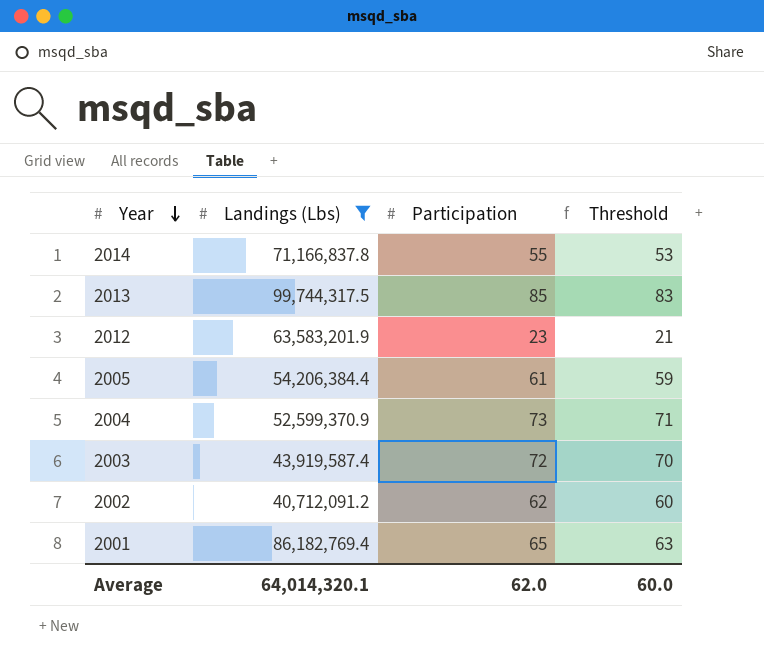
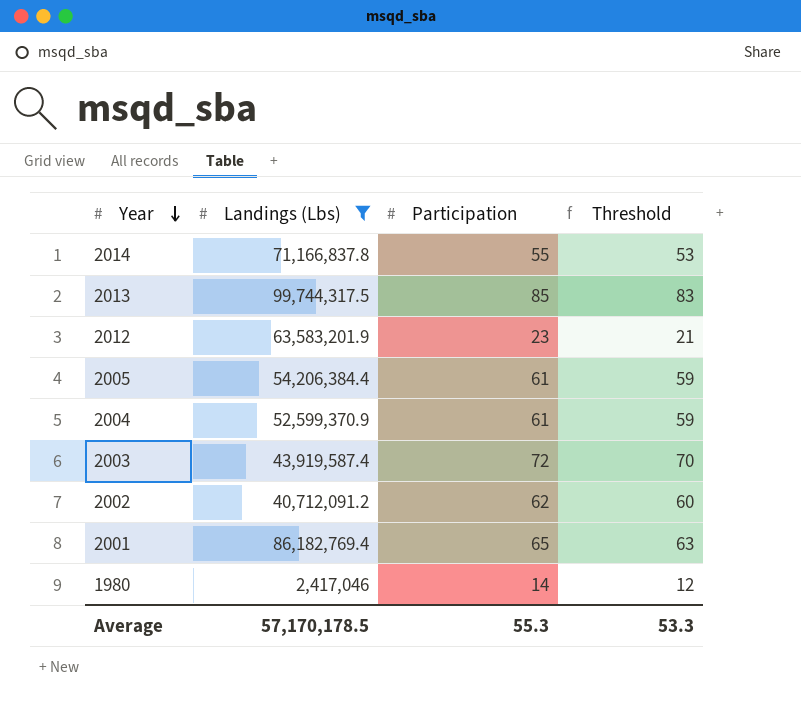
2004 | Participation: 73 -> 61
2004 | Threshold: 71 -> 59
row 1980: none -> 2,417,046 | 14 | 12
Average | Landings (Lbs): 64,014,320.1 -> 57,170,178.5
Average | Participation: 62.0 -> 55.3
Average | Threshold: 60.0 -> 53.3

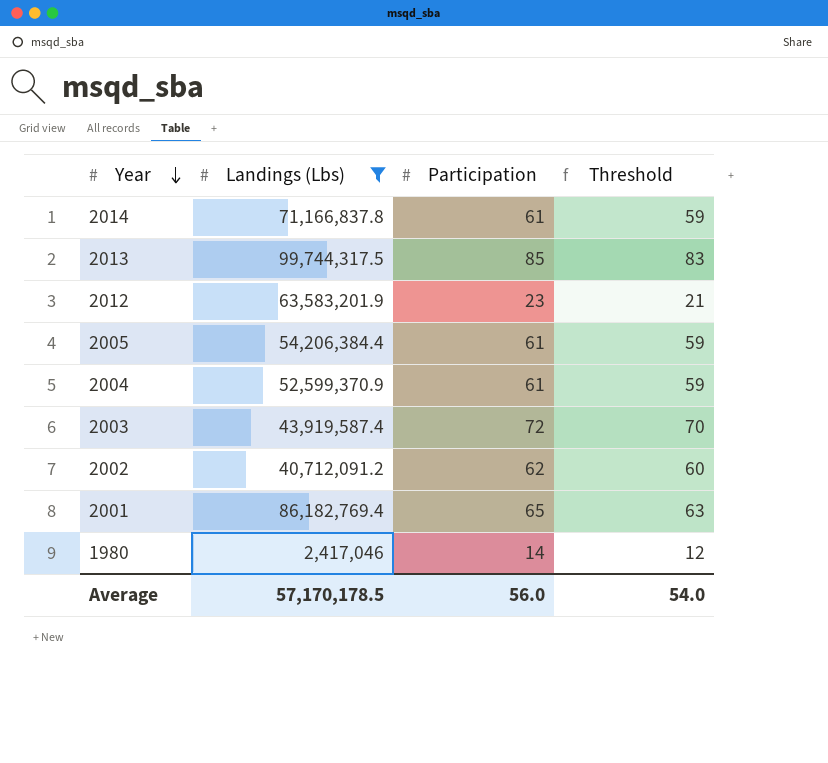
2014 | Participation: 55 -> 61
2014 | Threshold: 53 -> 59
Average | Participation: 55.3 -> 56.0
Average | Threshold: 53.3 -> 54.0

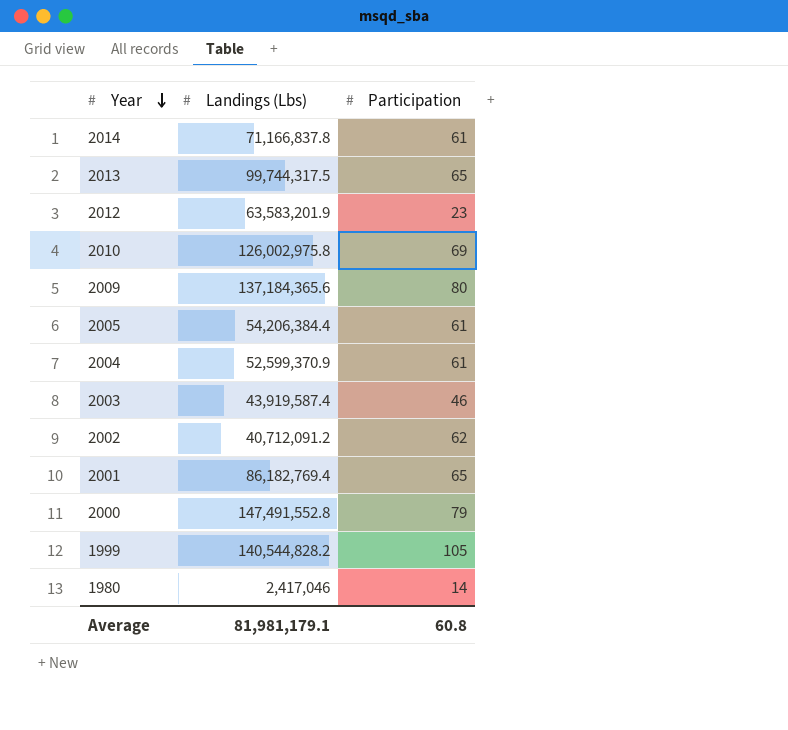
filter: Landings (Lbs) <= 99,744,317.5 -> none
column Threshold | formula: [Participation] - 2 -> none
2013 | Participation: 85 -> 65
2003 | Participation: 72 -> 46
Average | Landings (Lbs): 57,170,178.5 -> 81,981,179.1
Average | Participation: 56.0 -> 60.8

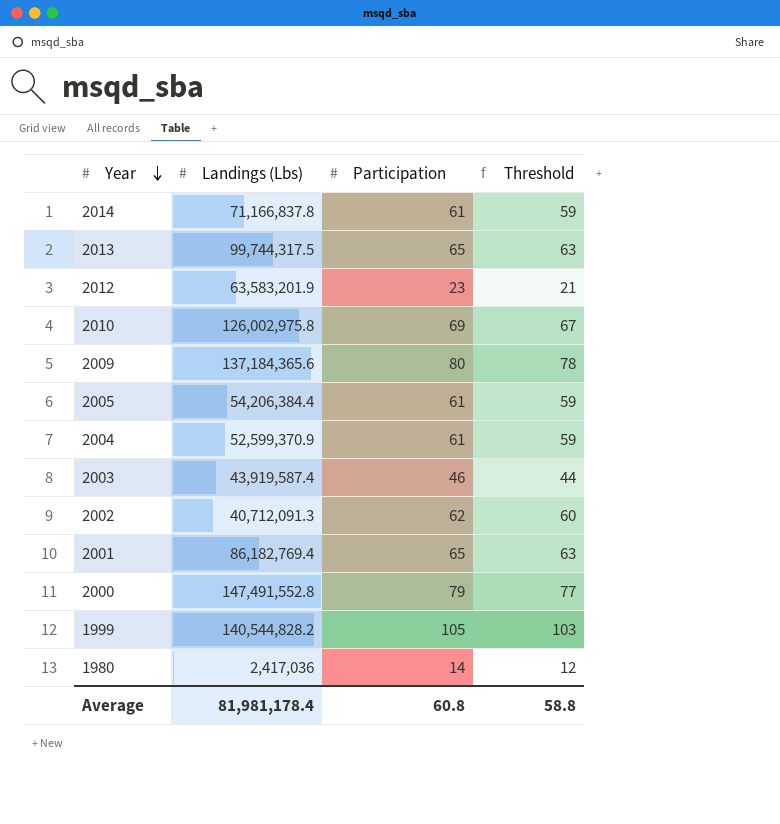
column Threshold | formula: none -> [Participation] - 2
2002 | Landings (Lbs): 40,712,091.2 -> 40,712,091.3
1980 | Landings (Lbs): 2,417,046 -> 2,417,036
Average | Landings (Lbs): 81,981,179.1 -> 81,981,178.4

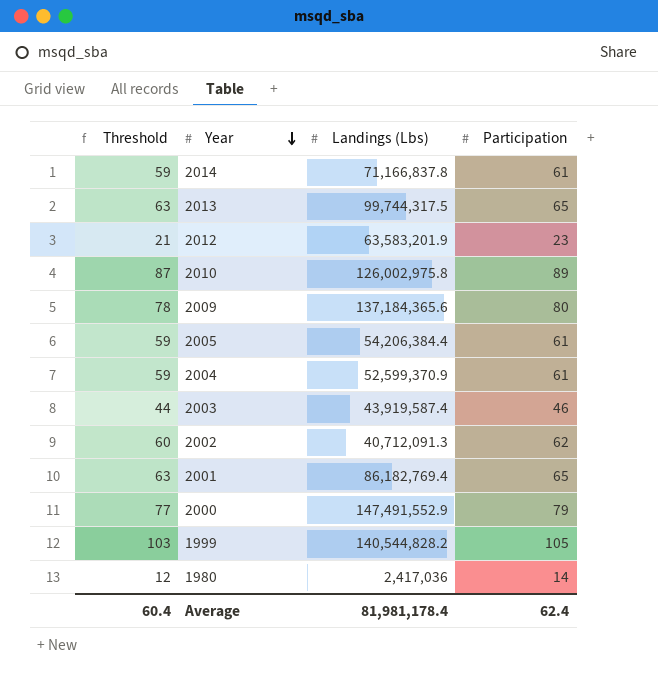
column Threshold | position: 4 -> 1
2010 | Threshold: 67 -> 87
2010 | Participation: 69 -> 89
2000 | Landings (Lbs): 147,491,552.8 -> 147,491,552.9
Average | Threshold: 58.8 -> 60.4
Average | Participation: 60.8 -> 62.4

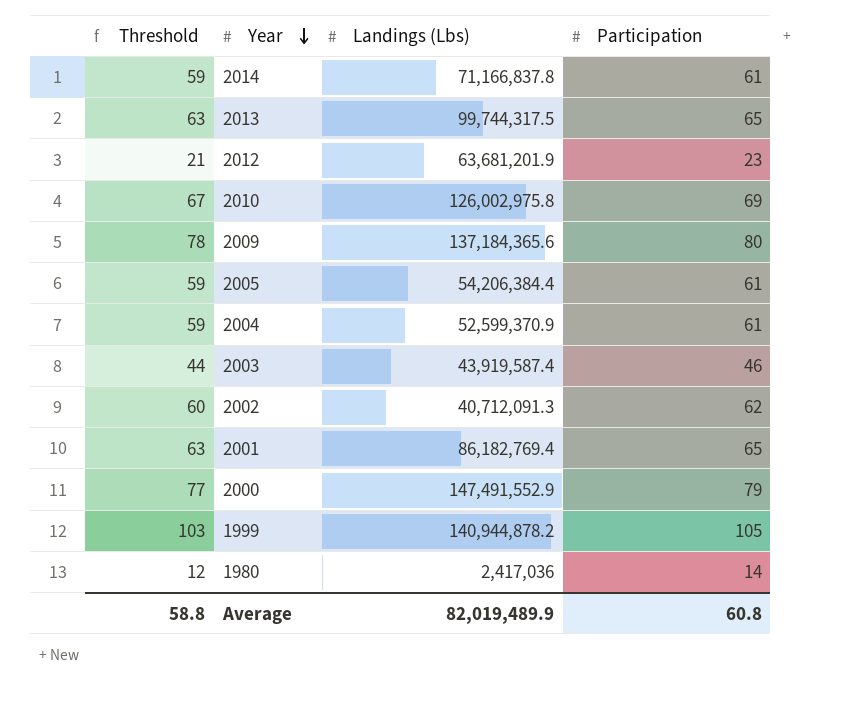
2012 | Landings (Lbs): 63,583,201.9 -> 63,681,201.9
2010 | Threshold: 87 -> 67
2010 | Participation: 89 -> 69
1999 | Landings (Lbs): 140,544,828.2 -> 140,944,878.2
Average | Threshold: 60.4 -> 58.8
Average | Landings (Lbs): 81,981,178.4 -> 82,019,489.9
Average | Participation: 62.4 -> 60.8

